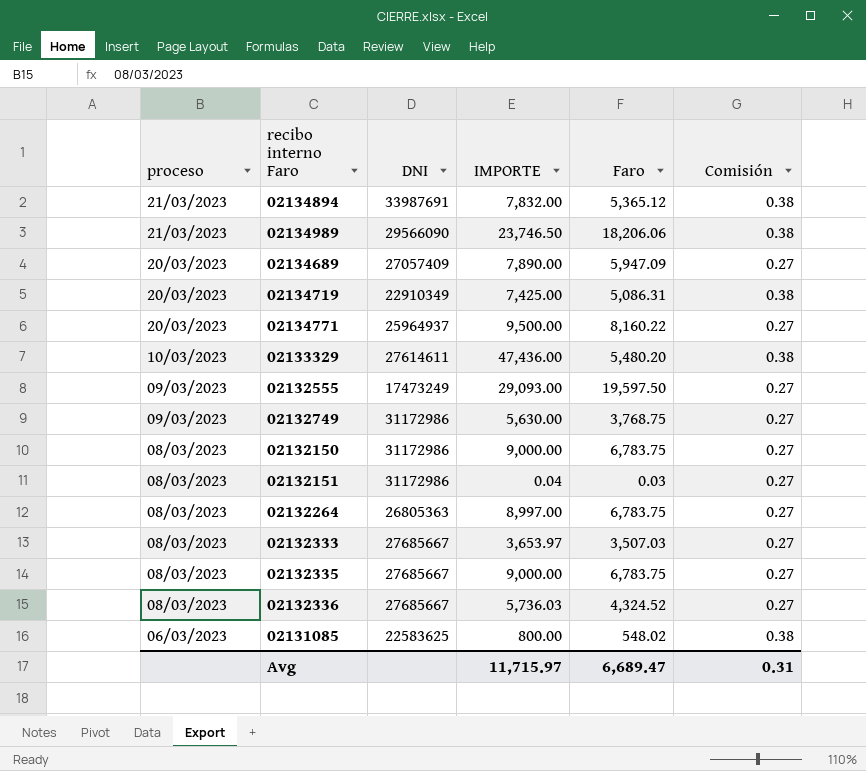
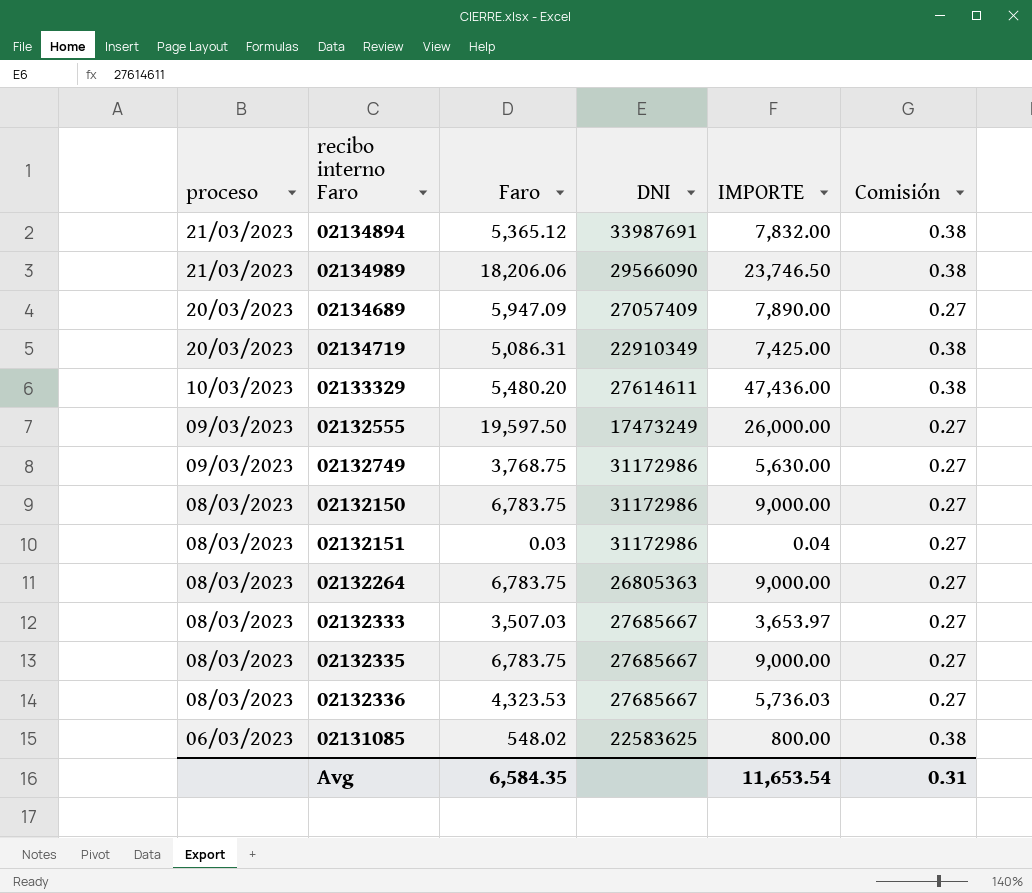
column Faro | position: 5 -> 3
row 02134771: 20/03/2023 | 25964937 | 9,500.00 | 8,160.22 | 0.27 -> none
02132555 | IMPORTE: 29,093.00 -> 26,000.00
02132264 | IMPORTE: 8,997.00 -> 9,000.00
02132336 | Faro: 4,324.52 -> 4,323.53
Avg | Faro: 6,689.47 -> 6,584.35
Avg | IMPORTE: 11,715.97 -> 11,653.54

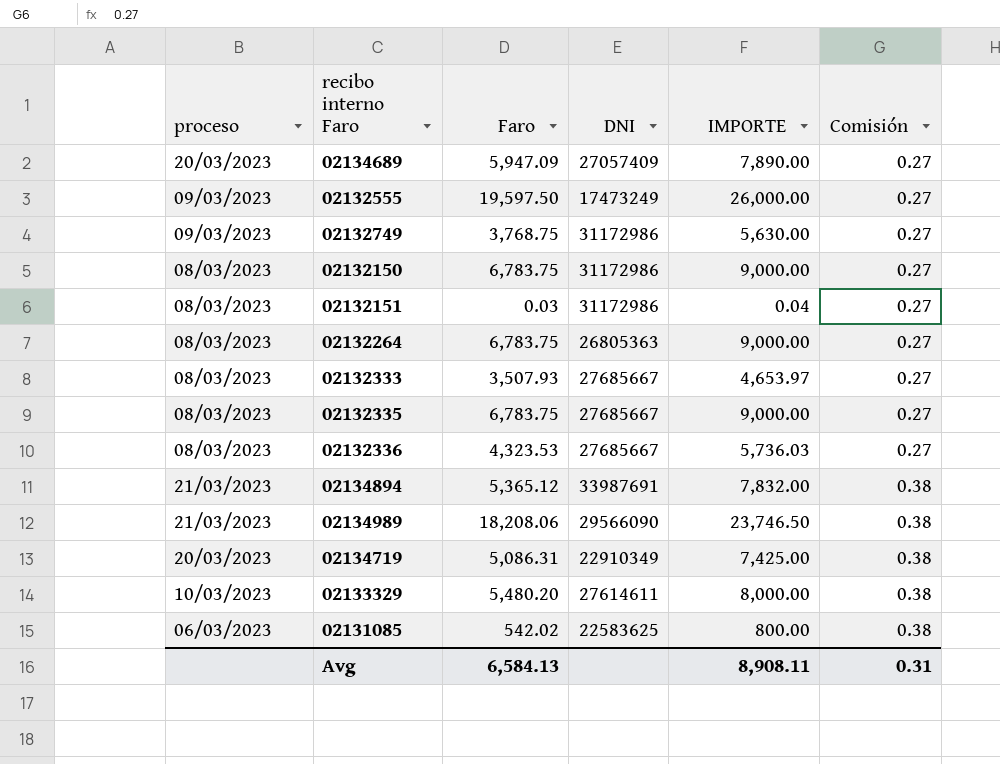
row order: proceso descending -> Comisión ascending
02132333 | Faro: 3,507.03 -> 3,507.93
02132333 | IMPORTE: 3,653.97 -> 4,653.97
02134989 | Faro: 18,206.06 -> 18,208.06
02133329 | IMPORTE: 47,436.00 -> 8,000.00
02131085 | Faro: 548.02 -> 542.02
Avg | Faro: 6,584.35 -> 6,584.13
Avg | IMPORTE: 11,653.54 -> 8,908.11

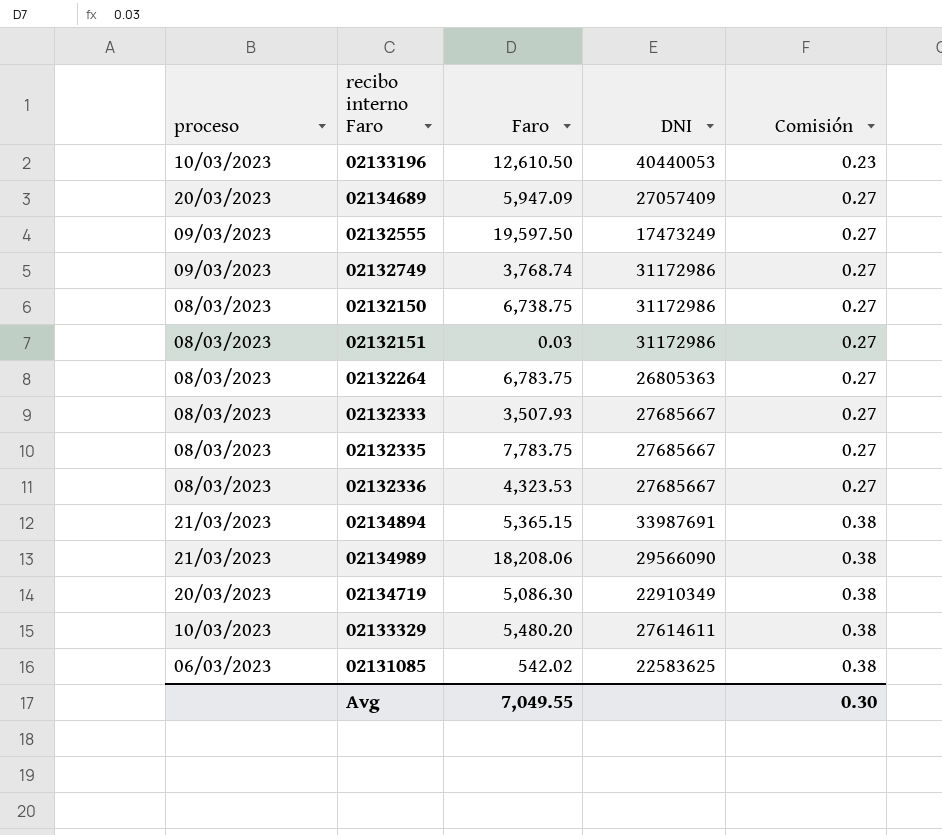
column IMPORTE | position: 5 -> none
row 02133196: none -> 10/03/2023 | 12,610.50 | 40440053 | 0.23
02132749 | Faro: 3,768.75 -> 3,768.74
02132150 | Faro: 6,783.75 -> 6,738.75
02132335 | Faro: 6,783.75 -> 7,783.75
02134894 | Faro: 5,365.12 -> 5,365.15
02134719 | Faro: 5,086.31 -> 5,086.30
Avg | Faro: 6,584.13 -> 7,049.55
Avg | Comisión: 0.31 -> 0.30

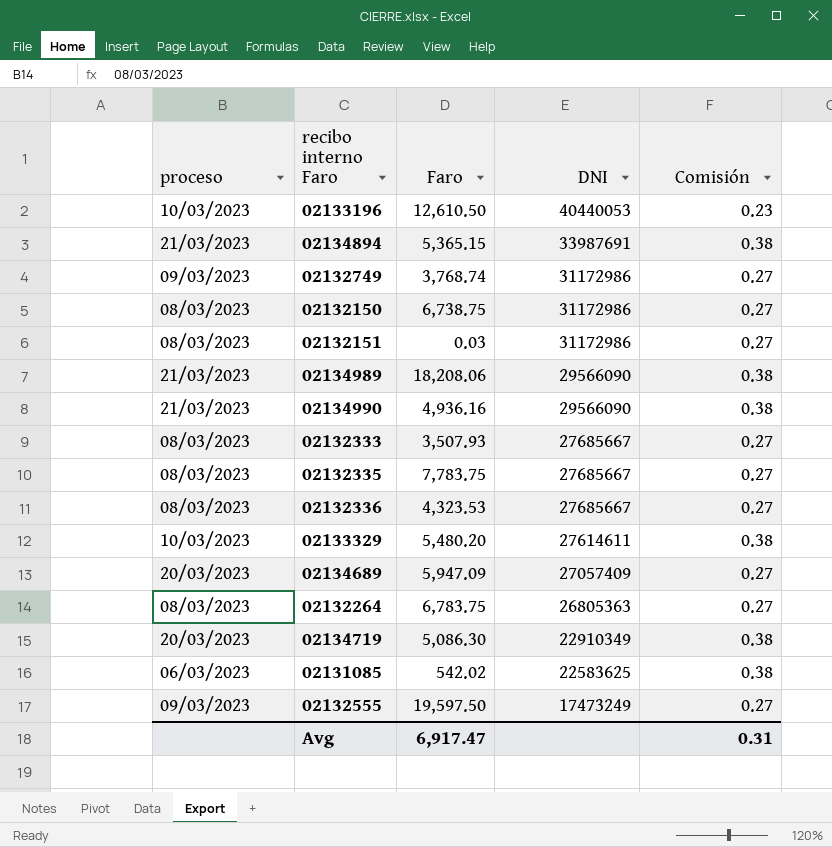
row order: Comisión ascending -> DNI descending
row 02134990: none -> 21/03/2023 | 4,936.16 | 29566090 | 0.38
Avg | Faro: 7,049.55 -> 6,917.47
Avg | Comisión: 0.30 -> 0.31

